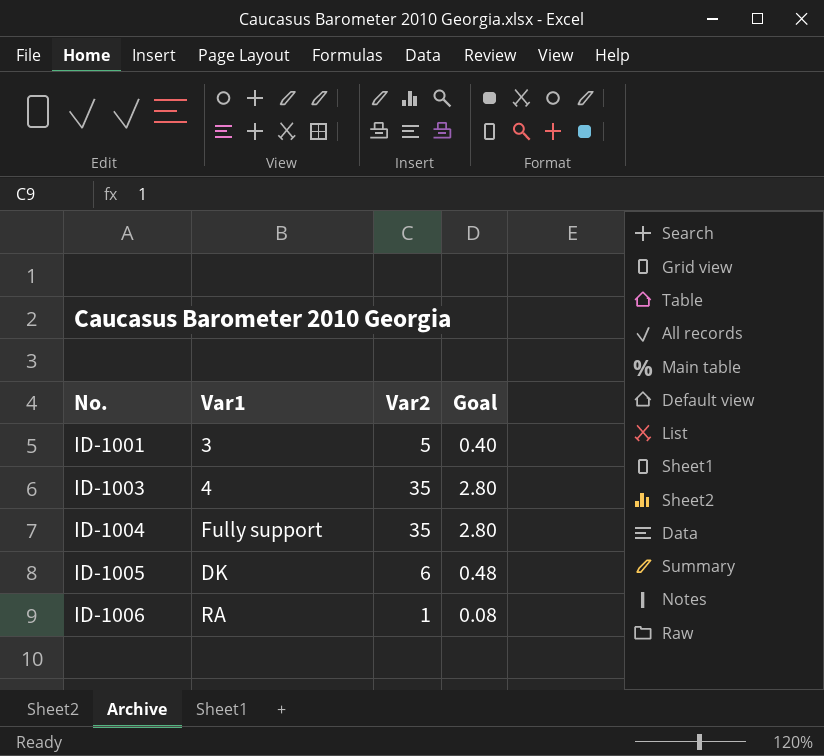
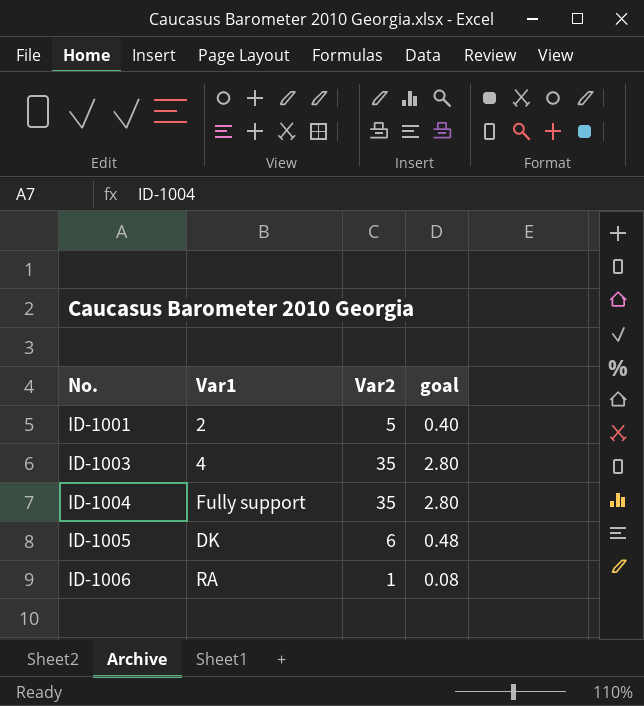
column name: Goal -> goal
ID-1001 | Var1: 3 -> 2

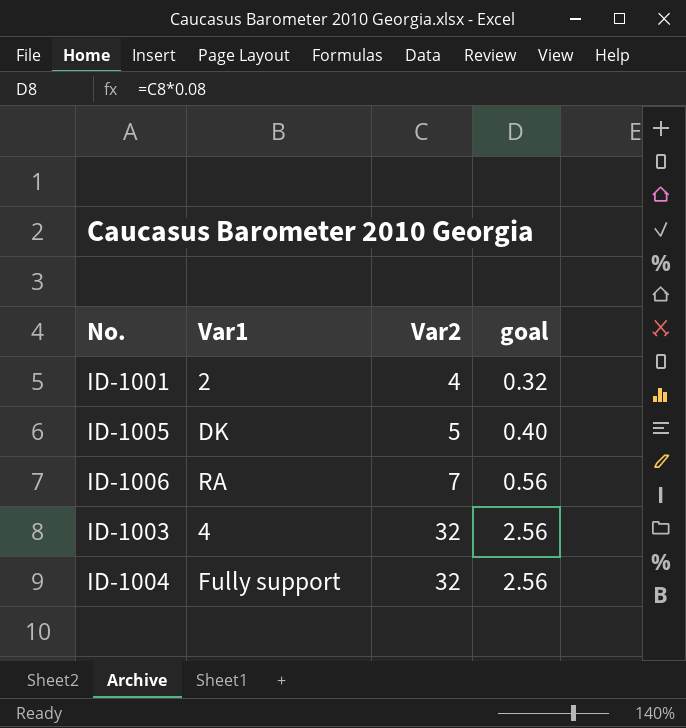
row order: No. ascending -> Var2 ascending
ID-1001 | Var2: 5 -> 4
ID-1001 | goal: 0.40 -> 0.32
ID-1005 | Var2: 6 -> 5
ID-1005 | goal: 0.48 -> 0.40
ID-1006 | Var2: 1 -> 7
ID-1006 | goal: 0.08 -> 0.56
ID-1003 | Var2: 35 -> 32
ID-1003 | goal: 2.80 -> 2.56
ID-1004 | Var2: 35 -> 32
ID-1004 | goal: 2.80 -> 2.56

